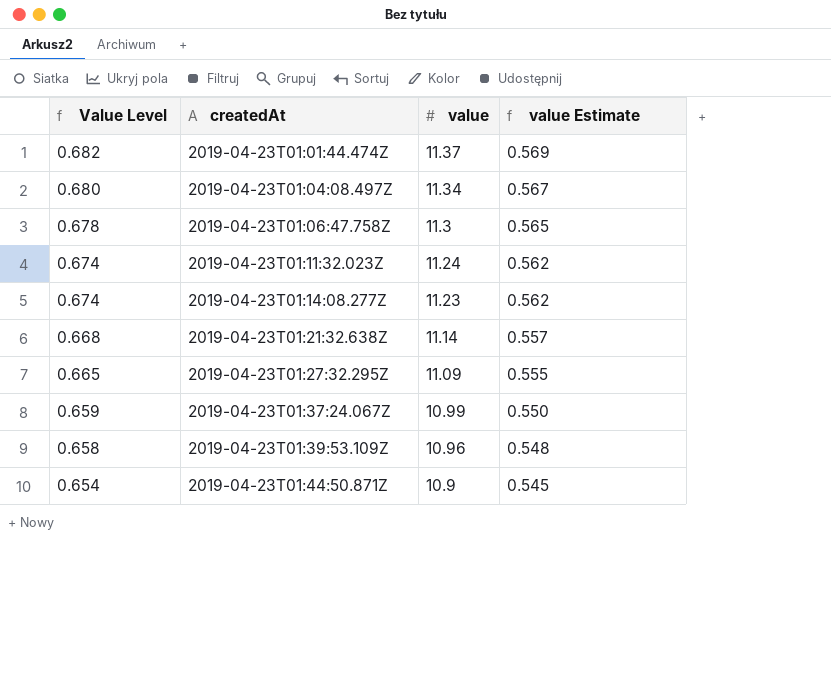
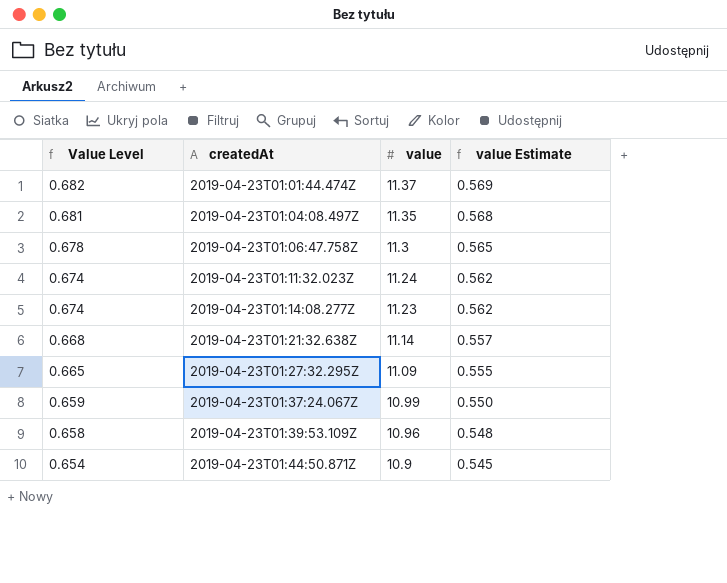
2019-04-23T01:04:08.497Z | Value Level: 0.680 -> 0.681
2019-04-23T01:04:08.497Z | value: 11.34 -> 11.35
2019-04-23T01:04:08.497Z | value Estimate: 0.567 -> 0.568

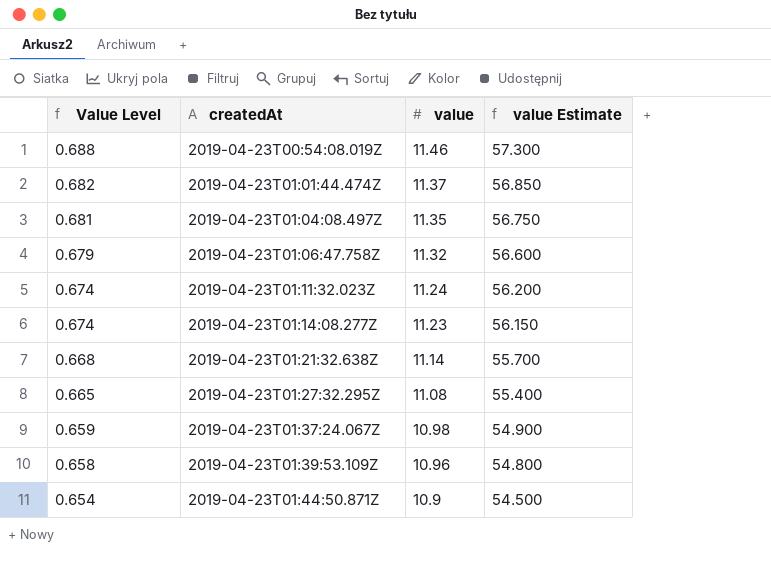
column value Estimate | formula: [value] * 0.05 -> [value] * 5
row 2019-04-23T00:54:08.019Z: none -> 0.688 | 11.46 | 57.300
2019-04-23T01:06:47.758Z | Value Level: 0.678 -> 0.679
2019-04-23T01:06:47.758Z | value: 11.3 -> 11.32
2019-04-23T01:27:32.295Z | value: 11.09 -> 11.08
2019-04-23T01:37:24.067Z | value: 10.99 -> 10.98

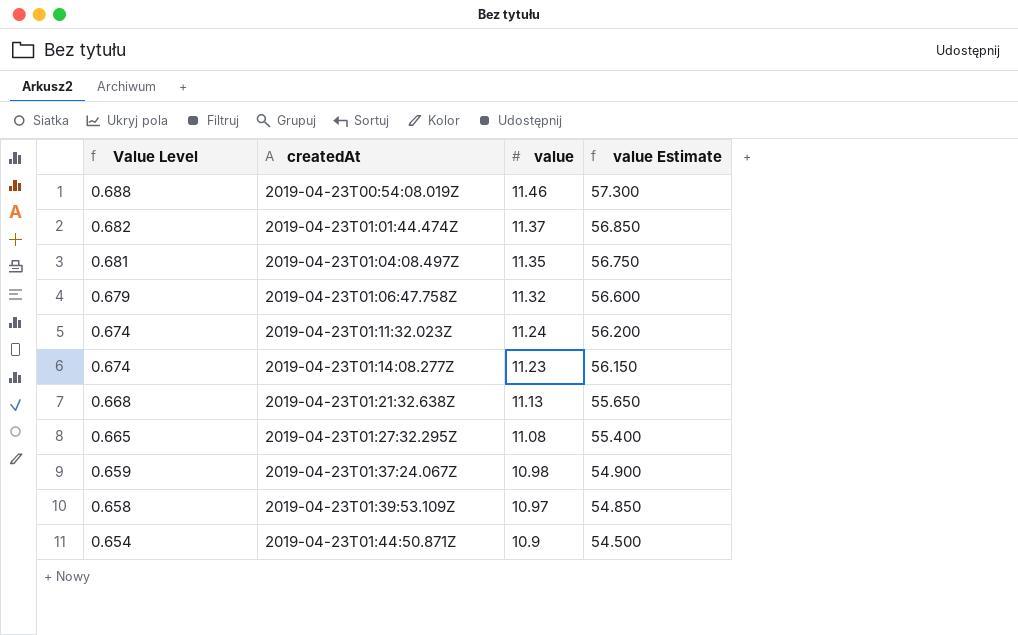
2019-04-23T01:21:32.638Z | value: 11.14 -> 11.13
2019-04-23T01:21:32.638Z | value Estimate: 55.700 -> 55.650
2019-04-23T01:39:53.109Z | value: 10.96 -> 10.97
2019-04-23T01:39:53.109Z | value Estimate: 54.800 -> 54.850

